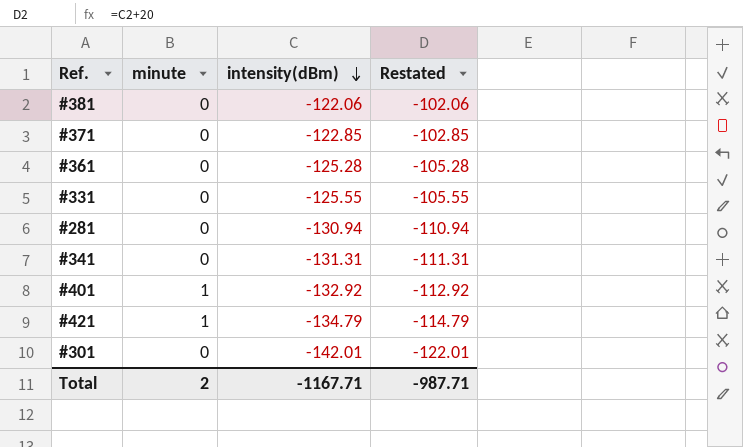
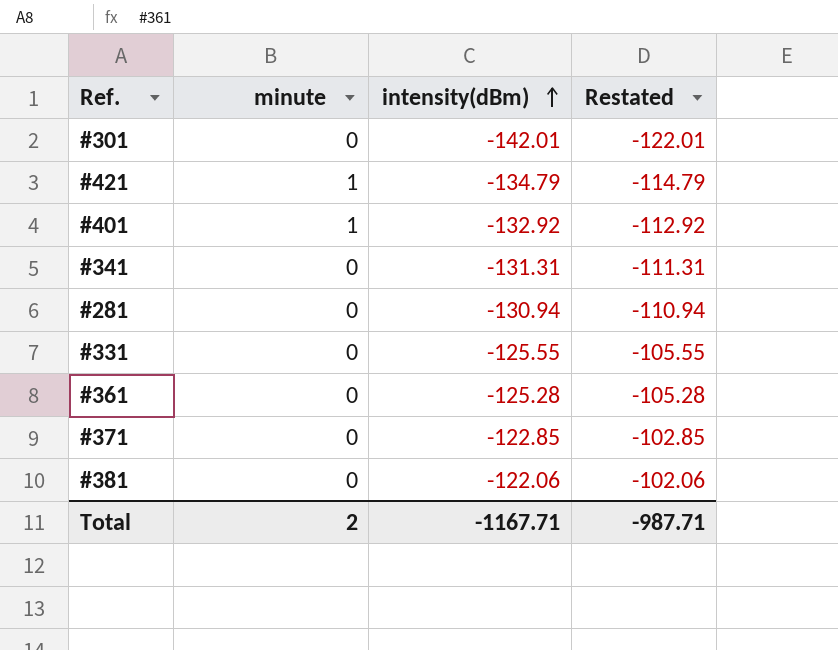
row order: intensity(dBm) descending -> intensity(dBm) ascending

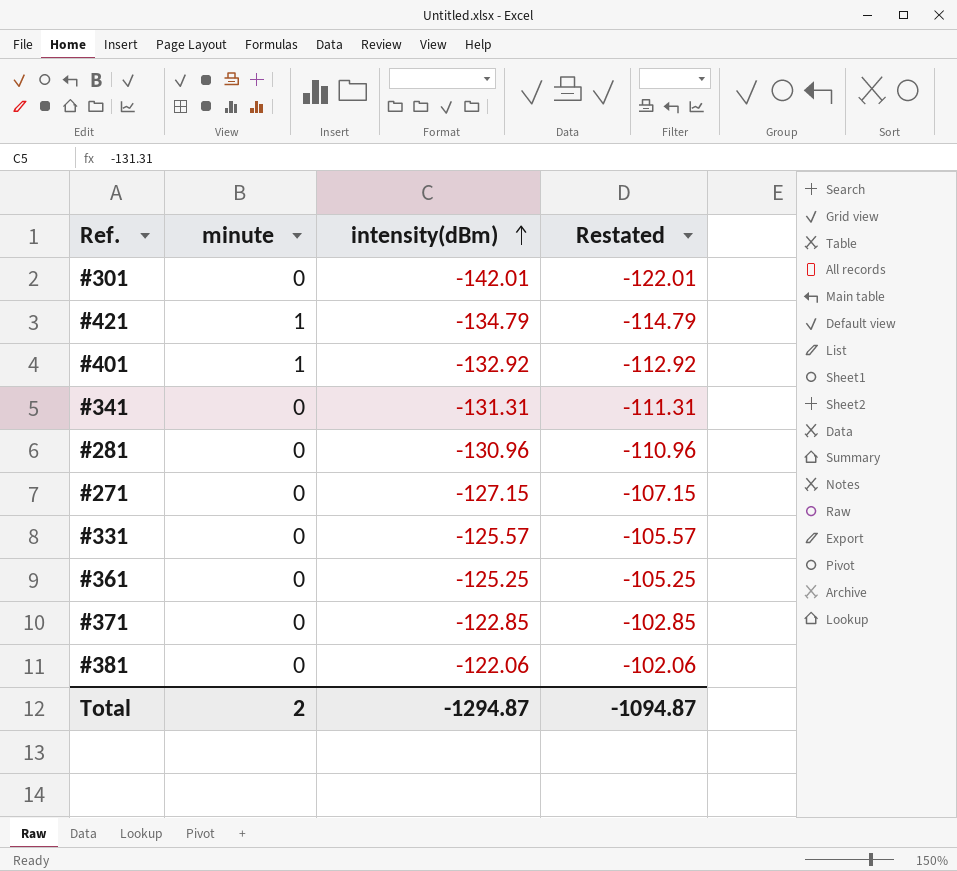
#281 | intensity(dBm): -130.94 -> -130.96
#281 | Restated: -110.94 -> -110.96
row #271: none -> 0 | -127.15 | -107.15
#331 | intensity(dBm): -125.55 -> -125.57
#331 | Restated: -105.55 -> -105.57
#361 | intensity(dBm): -125.28 -> -125.25
#361 | Restated: -105.28 -> -105.25
Total | intensity(dBm): -1167.71 -> -1294.87
Total | Restated: -987.71 -> -1094.87

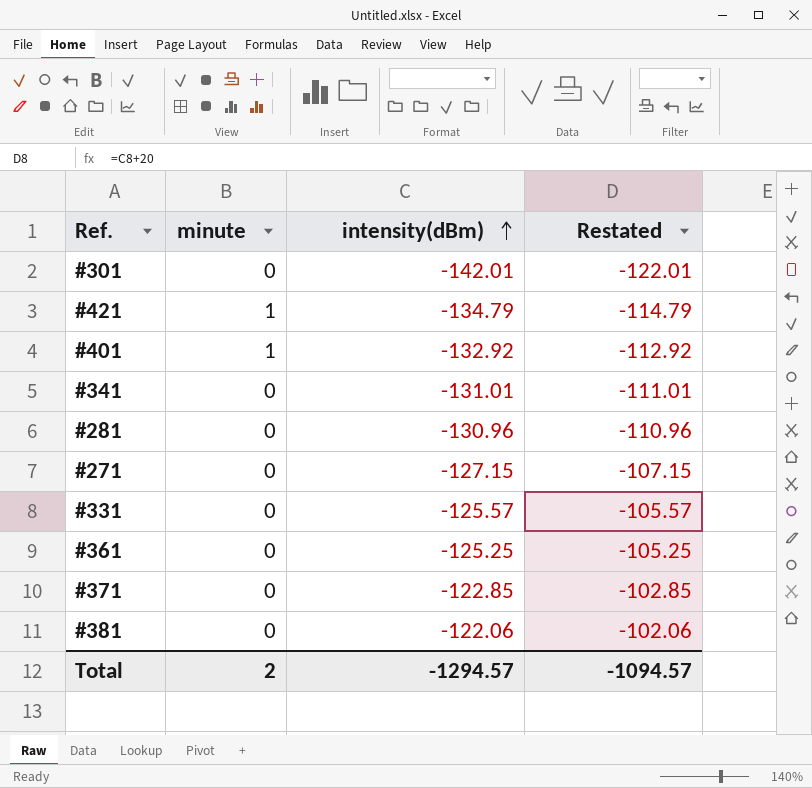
#341 | intensity(dBm): -131.31 -> -131.01
#341 | Restated: -111.31 -> -111.01
Total | intensity(dBm): -1294.87 -> -1294.57
Total | Restated: -1094.87 -> -1094.57

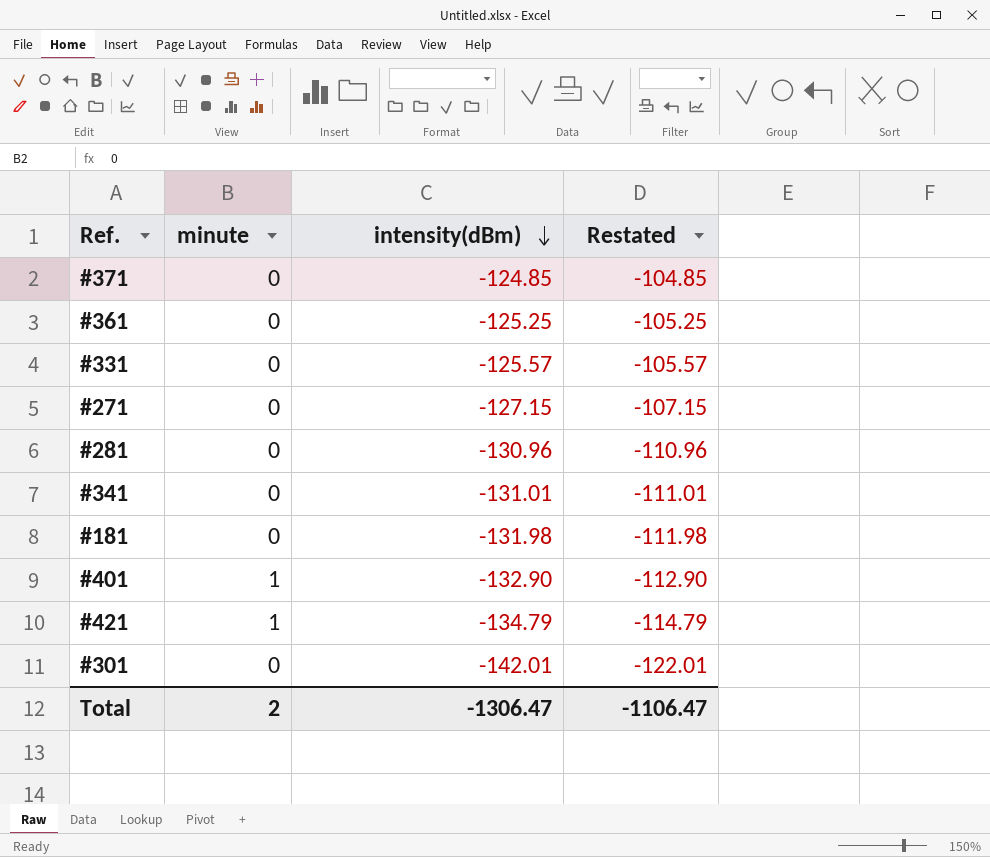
row order: intensity(dBm) ascending -> intensity(dBm) descending
row #381: 0 | -122.06 | -102.06 -> none
#371 | intensity(dBm): -122.85 -> -124.85
#371 | Restated: -102.85 -> -104.85
row #181: none -> 0 | -131.98 | -111.98
#401 | intensity(dBm): -132.92 -> -132.90
#401 | Restated: -112.92 -> -112.90
Total | intensity(dBm): -1294.57 -> -1306.47
Total | Restated: -1094.57 -> -1106.47

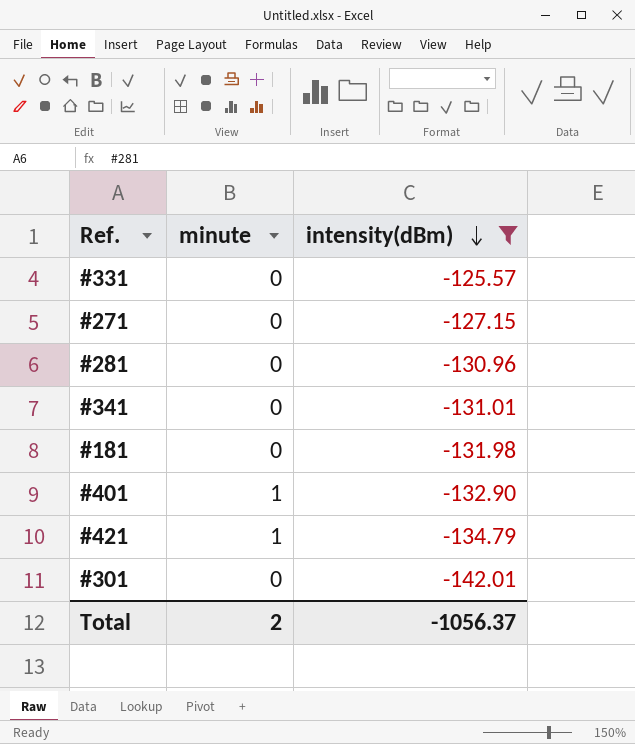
filter: none -> intensity(dBm) <= -125.57
column Restated | formula: [intensity(dBm)] + 20 -> none
Total | intensity(dBm): -1306.47 -> -1056.37

